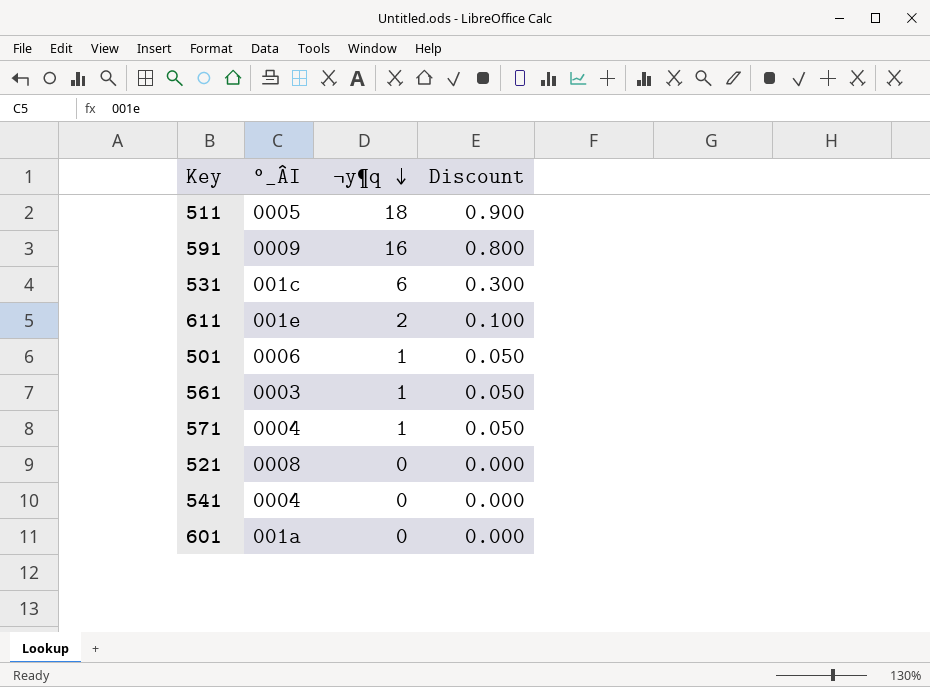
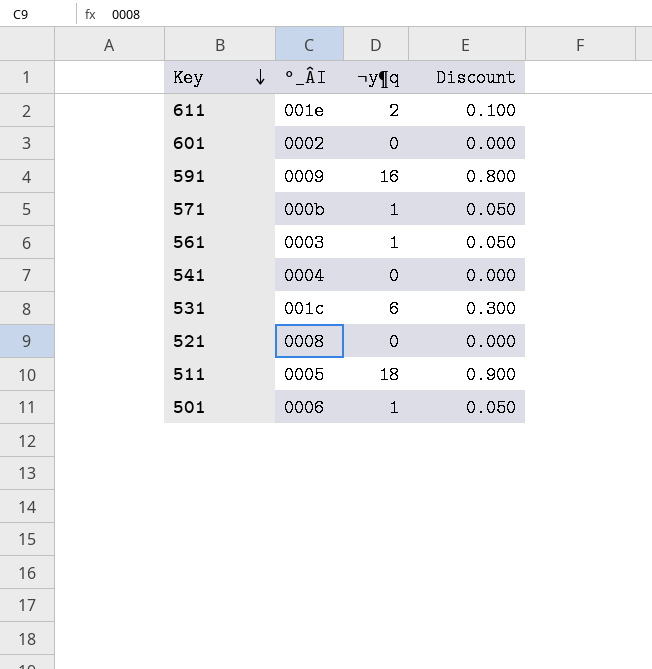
row order: ¬y¶q descending -> Key descending
601 | °_ÂI: 001a -> 0002
571 | °_ÂI: 0004 -> 000b

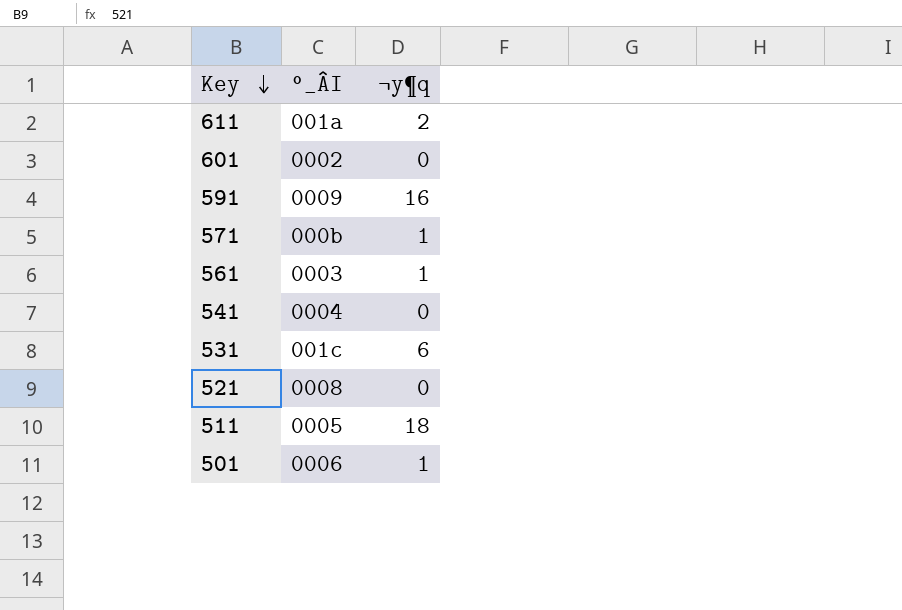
column Discount | formula: [¬y¶q] * 0.05 -> none
611 | °_ÂI: 001e -> 001a

